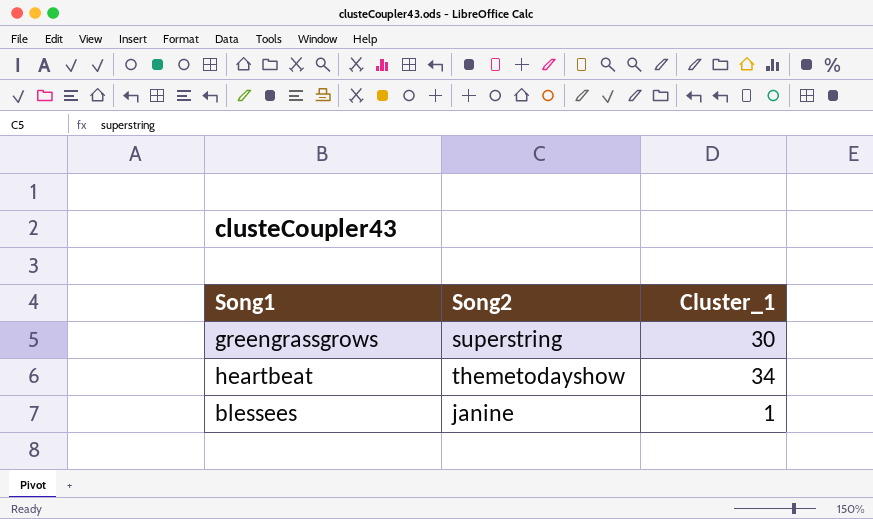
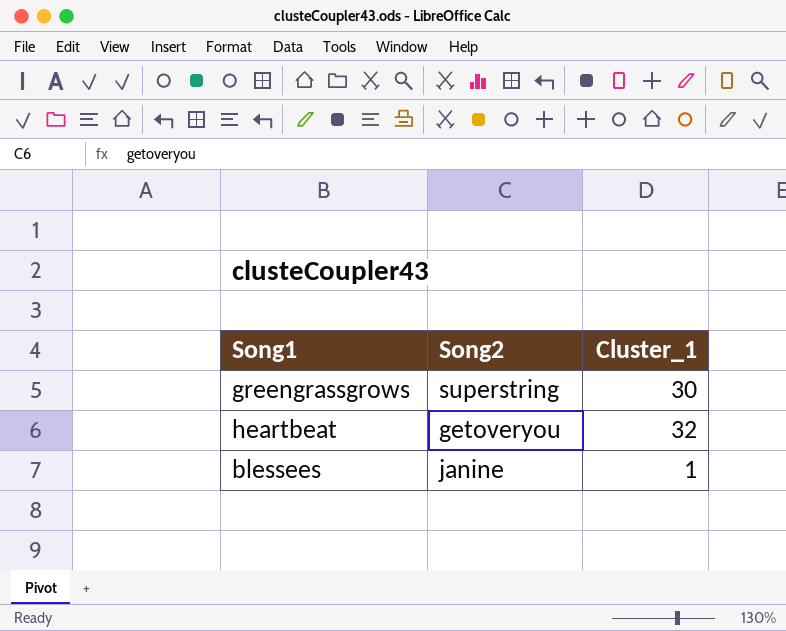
heartbeat | Song2: themetodayshow -> getoveryou
heartbeat | Cluster_1: 34 -> 32

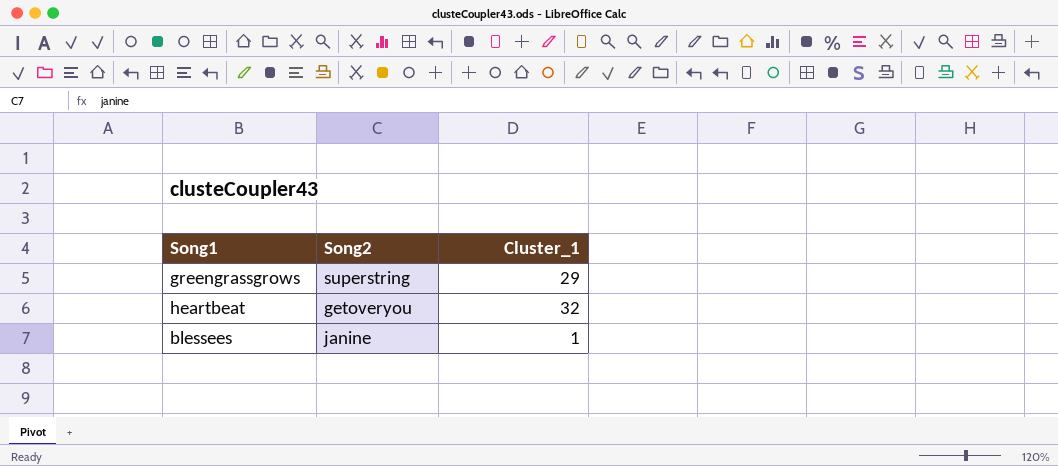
greengrassgrows | Cluster_1: 30 -> 29

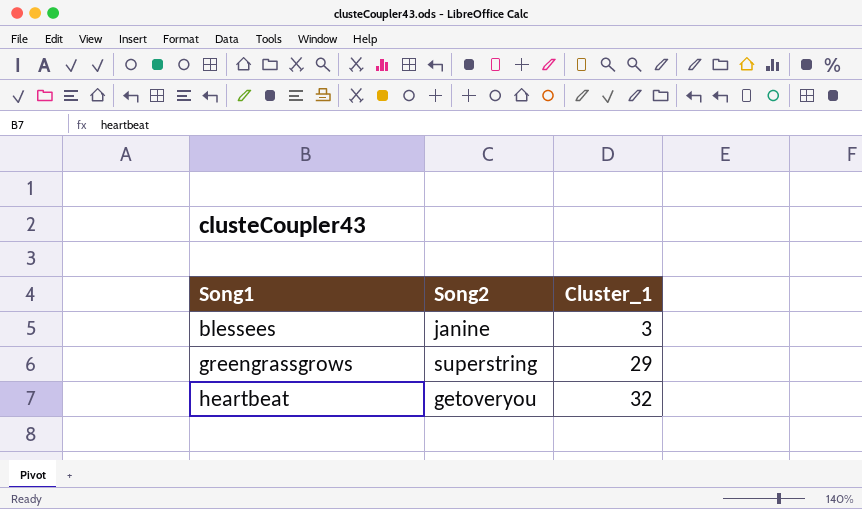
row order: none -> Song1 ascending
blessees | Cluster_1: 1 -> 3

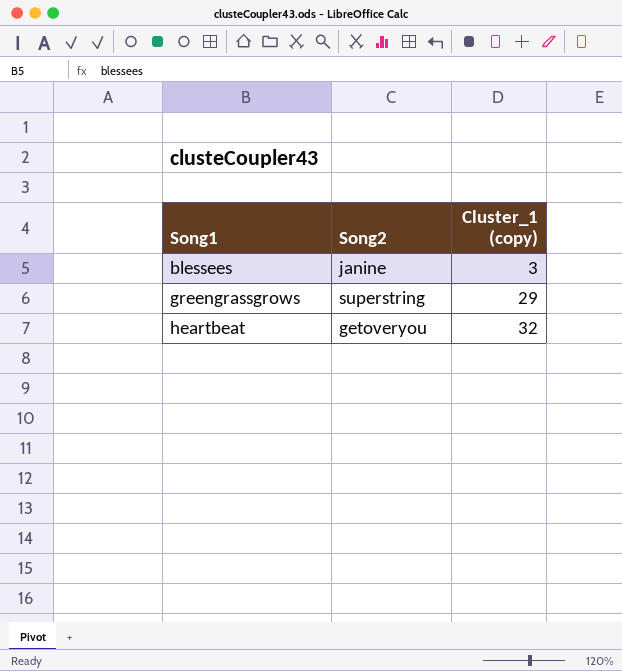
column name: Cluster_1 -> Cluster_1 (copy)

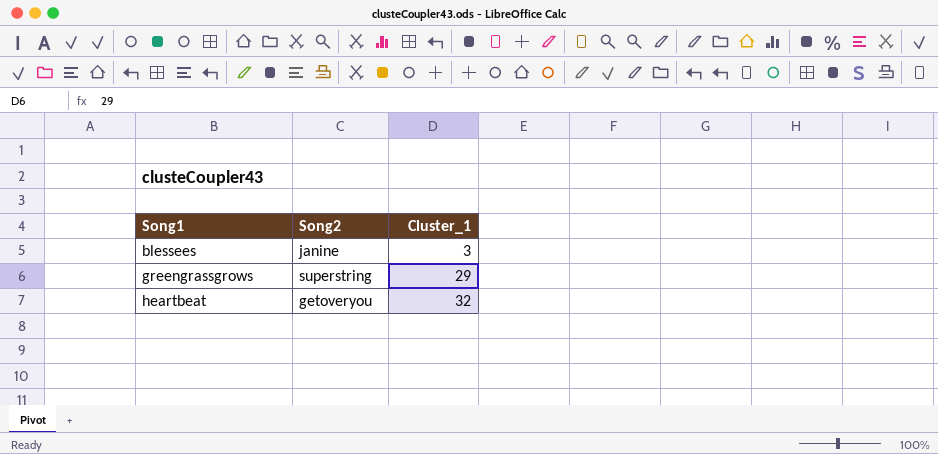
column name: Cluster_1 (copy) -> Cluster_1

